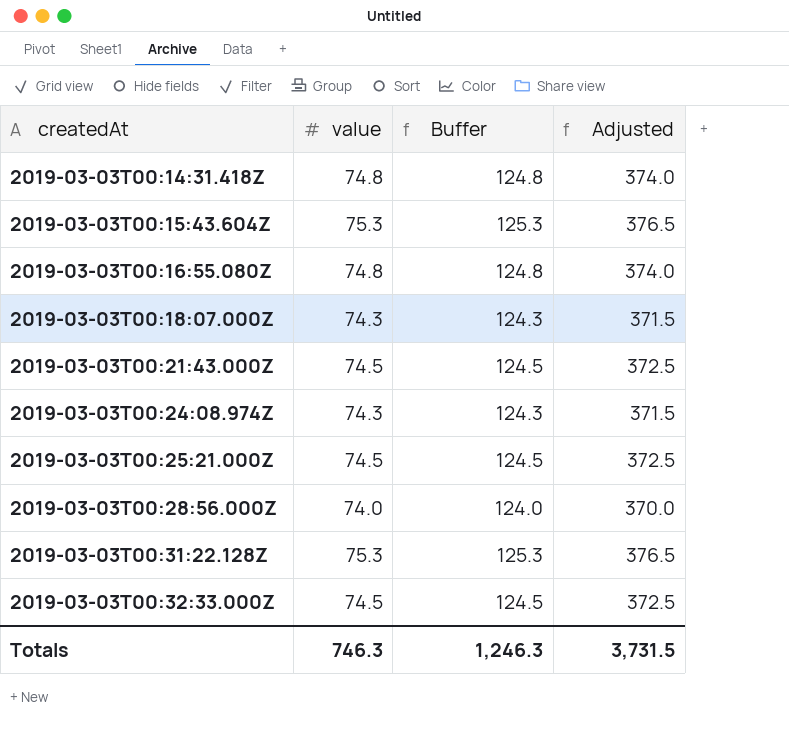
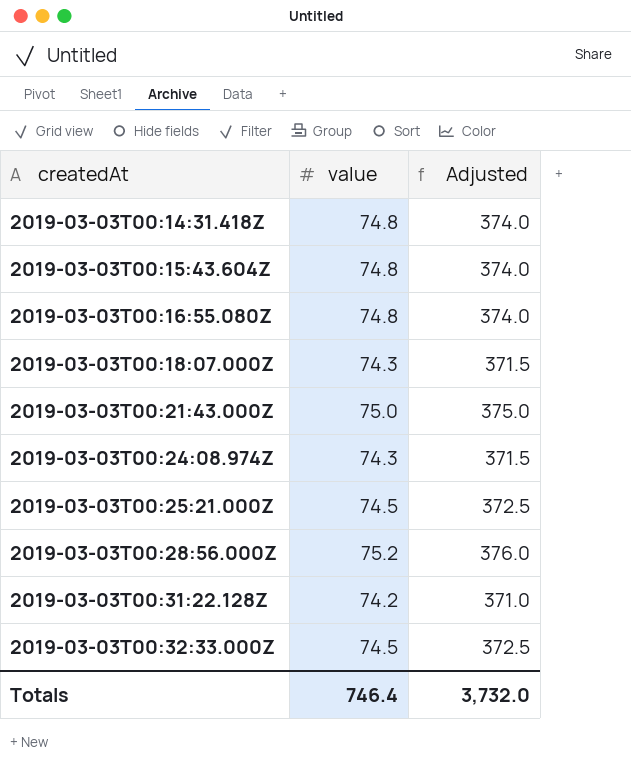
column Buffer | formula: [value] + 50 -> none
2019-03-03T00:15:43.604Z | value: 75.3 -> 74.8
2019-03-03T00:15:43.604Z | Adjusted: 376.5 -> 374.0
2019-03-03T00:21:43.000Z | value: 74.5 -> 75.0
2019-03-03T00:21:43.000Z | Adjusted: 372.5 -> 375.0
2019-03-03T00:28:56.000Z | value: 74.0 -> 75.2
2019-03-03T00:28:56.000Z | Adjusted: 370.0 -> 376.0
2019-03-03T00:31:22.128Z | value: 75.3 -> 74.2
2019-03-03T00:31:22.128Z | Adjusted: 376.5 -> 371.0
Totals | value: 746.3 -> 746.4
Totals | Adjusted: 3,731.5 -> 3,732.0

